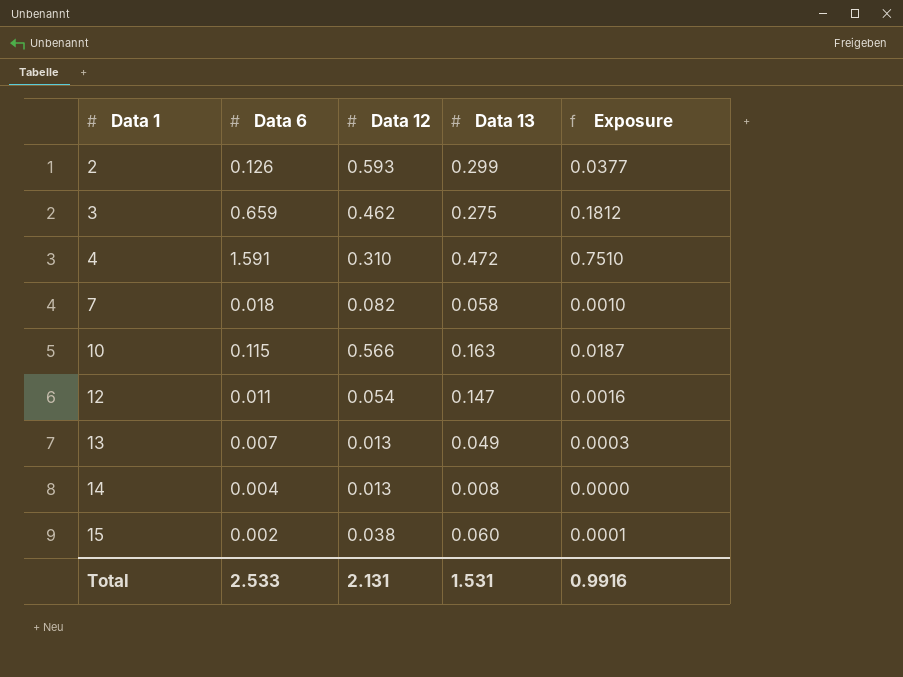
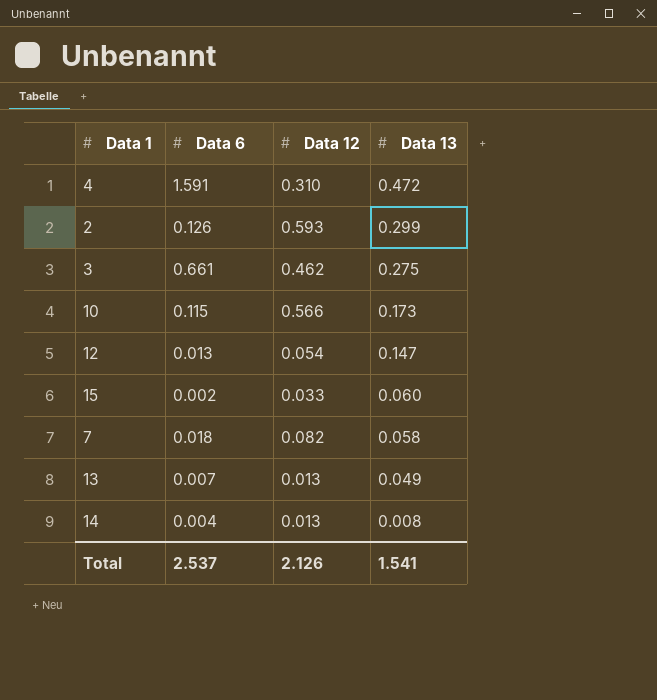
row order: Data 1 ascending -> Data 13 descending
column Exposure | formula: [Data 6] * [Data 13] -> none
3 | Data 6: 0.659 -> 0.661
10 | Data 13: 0.163 -> 0.173
12 | Data 6: 0.011 -> 0.013
15 | Data 12: 0.038 -> 0.033
Total | Data 6: 2.533 -> 2.537
Total | Data 12: 2.131 -> 2.126
Total | Data 13: 1.531 -> 1.541

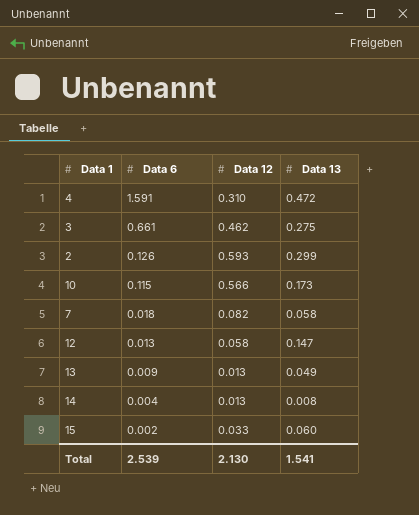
row order: Data 13 descending -> Data 6 descending
12 | Data 12: 0.054 -> 0.058
13 | Data 6: 0.007 -> 0.009
Total | Data 6: 2.537 -> 2.539
Total | Data 12: 2.126 -> 2.130

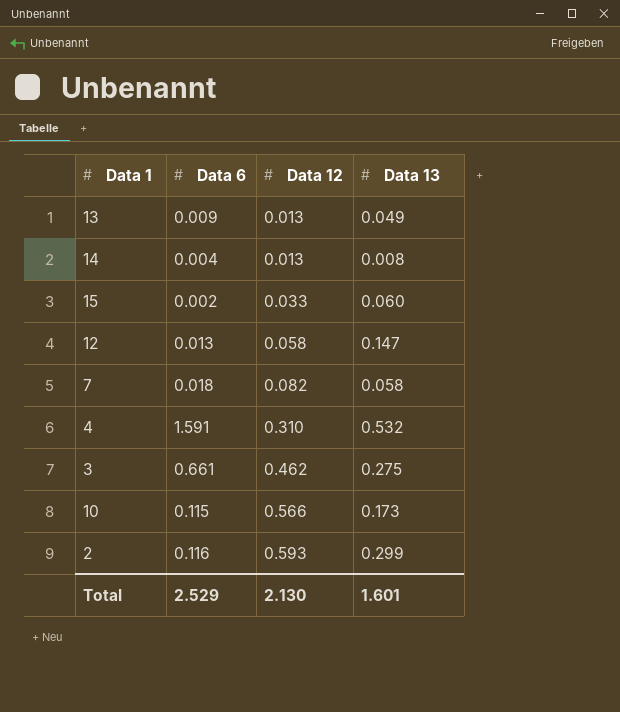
row order: Data 6 descending -> Data 12 ascending
4 | Data 13: 0.472 -> 0.532
2 | Data 6: 0.126 -> 0.116
Total | Data 6: 2.539 -> 2.529
Total | Data 13: 1.541 -> 1.601

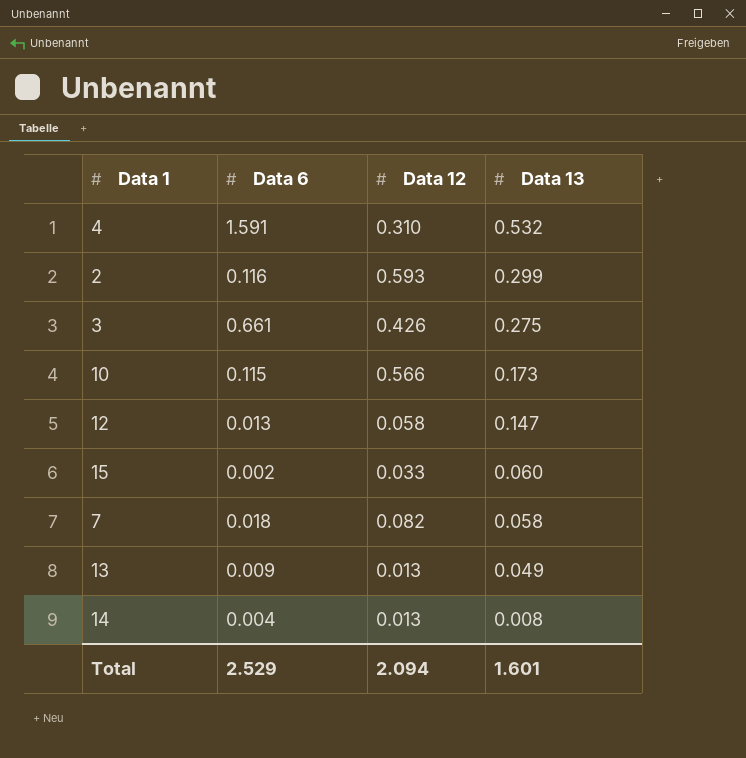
row order: Data 12 ascending -> Data 13 descending
3 | Data 12: 0.462 -> 0.426
Total | Data 12: 2.130 -> 2.094

